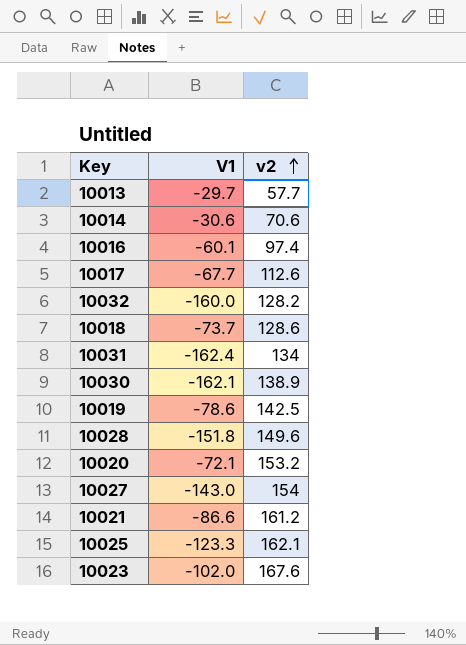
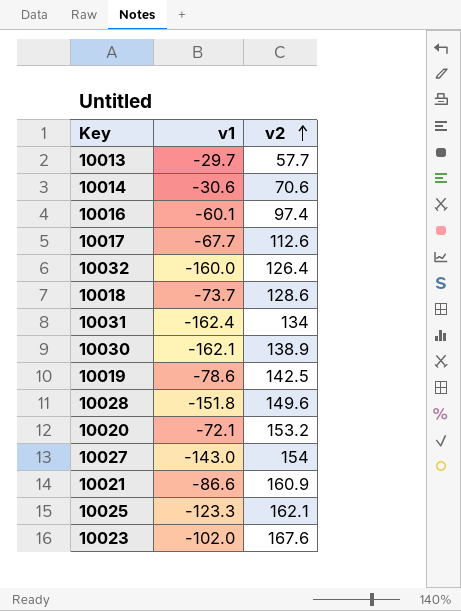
column name: V1 -> v1
10032 | v2: 128.2 -> 126.4
10021 | v2: 161.2 -> 160.9

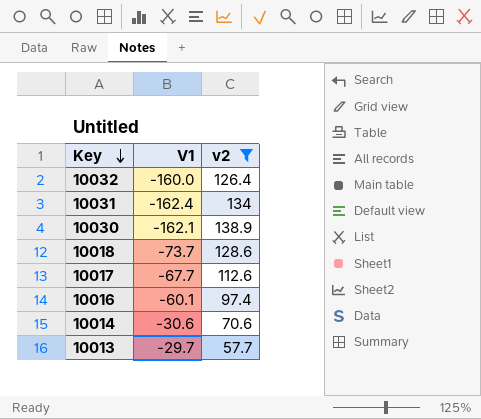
filter: none -> v2 <= 138.9
row order: v2 ascending -> Key descending
column name: v1 -> V1

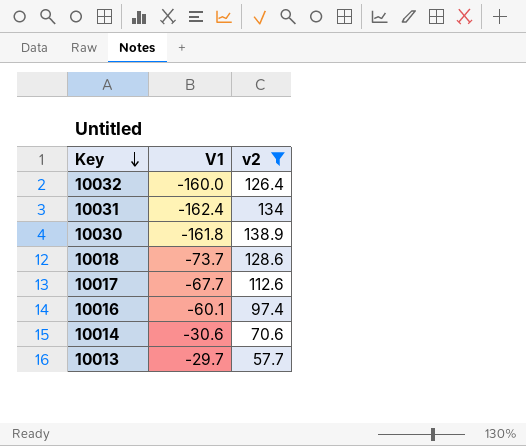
10030 | V1: -162.1 -> -161.8

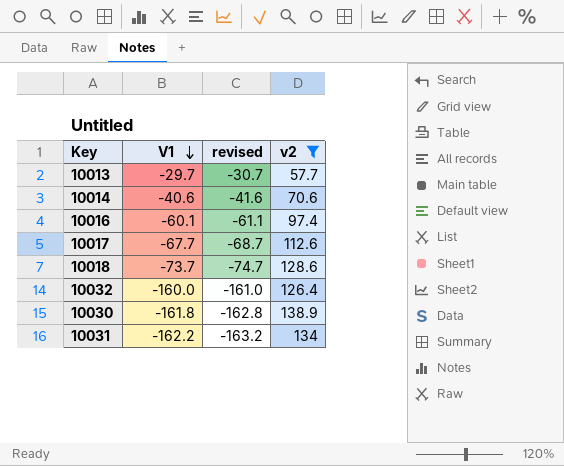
row order: Key descending -> V1 descending
column revised | formula: none -> [V1] - 1
10014 | V1: -30.6 -> -40.6
10031 | V1: -162.4 -> -162.2

